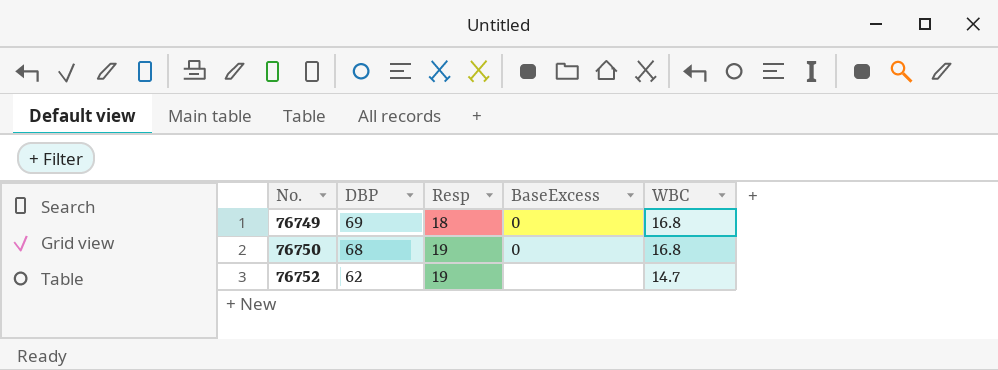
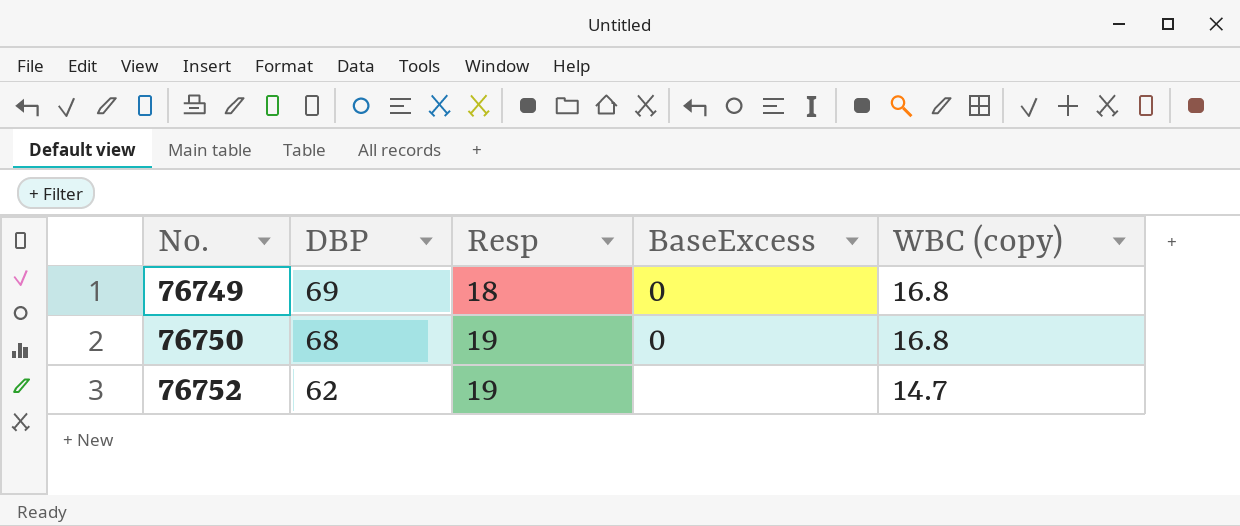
column name: WBC -> WBC (copy)

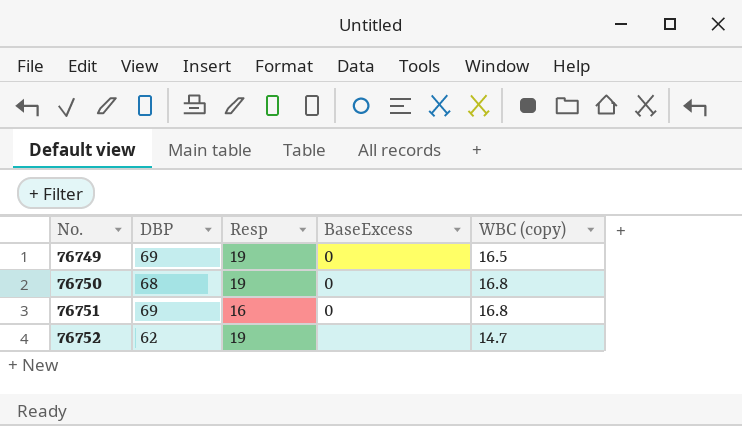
76749 | Resp: 18 -> 19
76749 | WBC (copy): 16.8 -> 16.5
row 76751: none -> 69 | 16 | 0 | 16.8

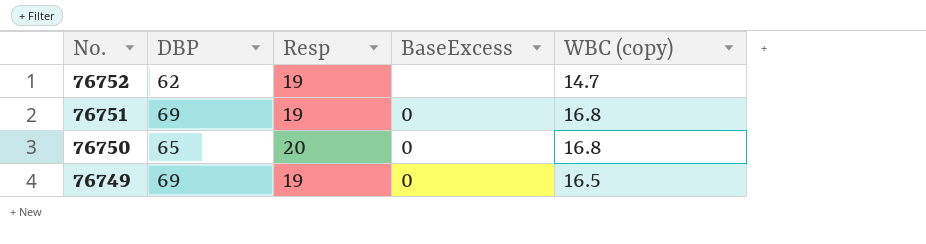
row order: No. ascending -> No. descending
76751 | Resp: 16 -> 19
76750 | DBP: 68 -> 65
76750 | Resp: 19 -> 20

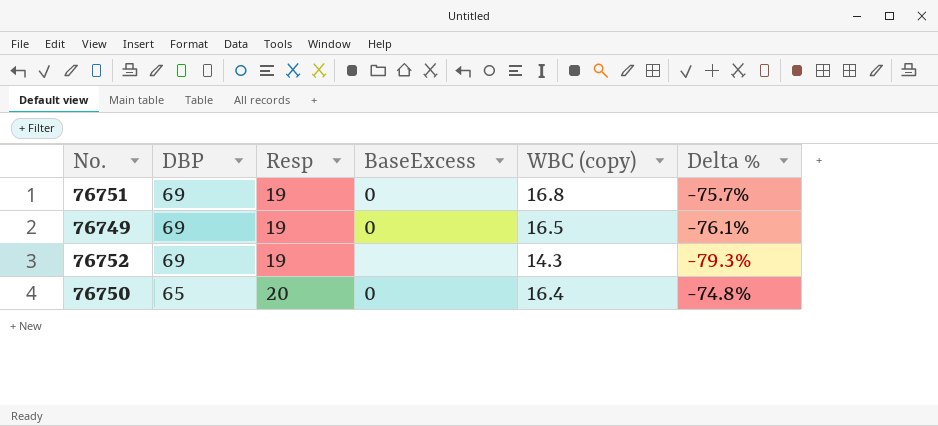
row order: No. descending -> DBP descending
column Delta % | formula: none -> ([WBC (copy)] - [DBP]) / [DBP]
76752 | DBP: 62 -> 69
76752 | WBC (copy): 14.7 -> 14.3
76750 | WBC (copy): 16.8 -> 16.4

